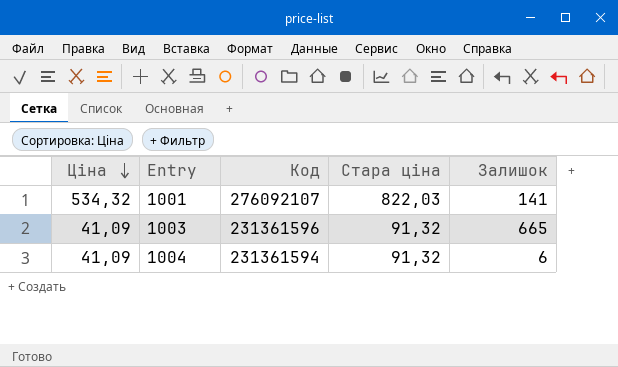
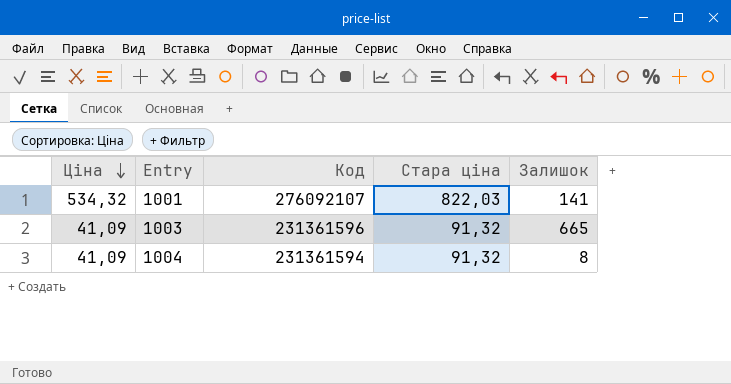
1004 | Залишок: 6 -> 8

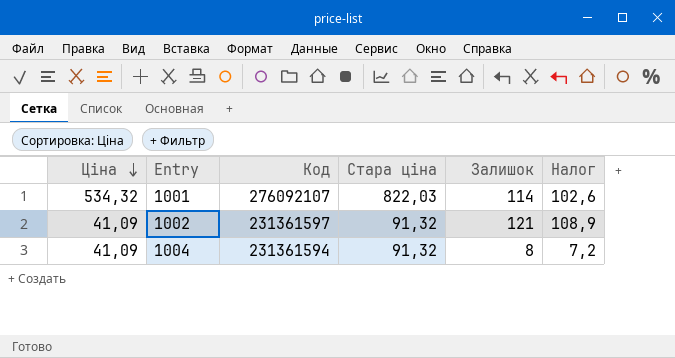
column Налог | formula: none -> [Залишок] * 0,9
row 1003: 41,09 | 231361596 | 91,32 | 665 -> none
1001 | Залишок: 141 -> 114
row 1002: none -> 41,09 | 231361597 | 91,32 | 121 | 108,9

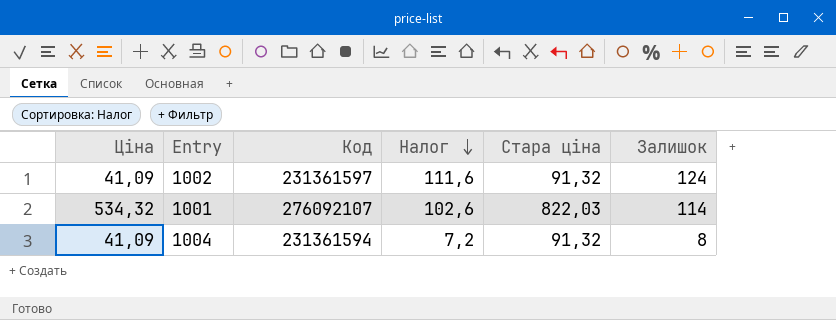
row order: Ціна descending -> Налог descending
column Налог | position: 6 -> 4
1002 | Налог: 108,9 -> 111,6
1002 | Залишок: 121 -> 124

